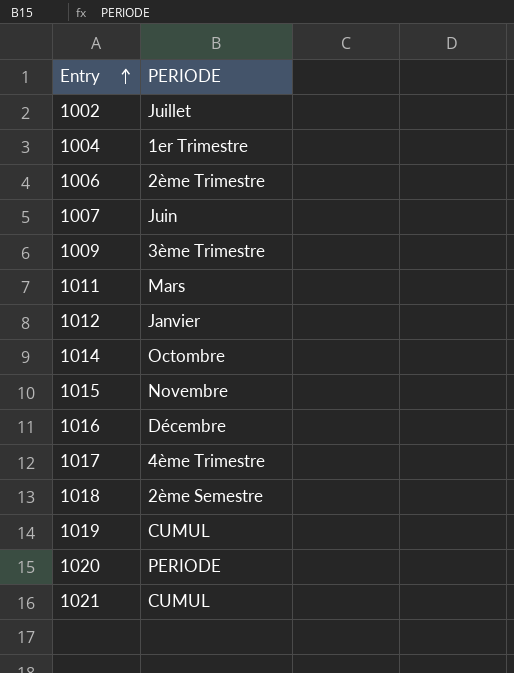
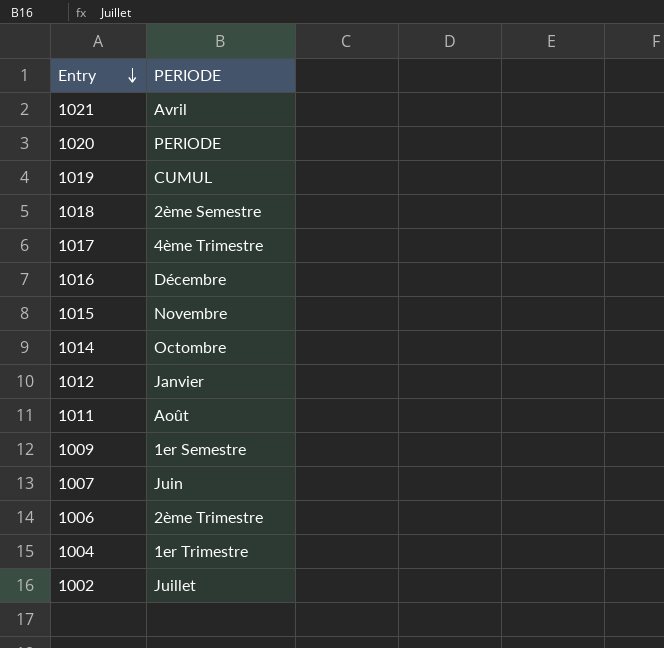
row order: Entry ascending -> Entry descending
1021 | PERIODE: CUMUL -> Avril
1011 | PERIODE: Mars -> Août
1009 | PERIODE: 3ème Trimestre -> 1er Semestre

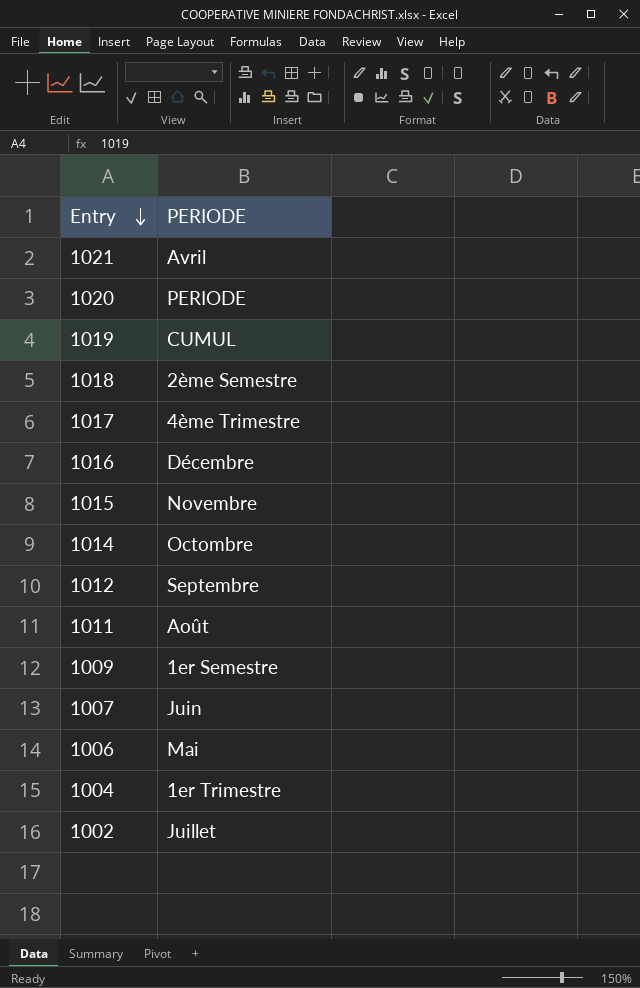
1012 | PERIODE: Janvier -> Septembre
1006 | PERIODE: 2ème Trimestre -> Mai

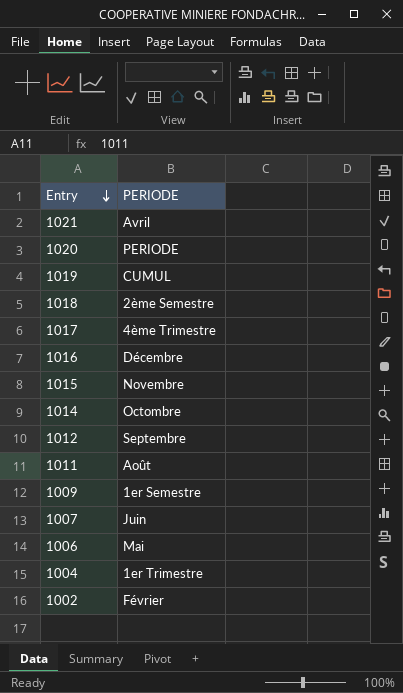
1002 | PERIODE: Juillet -> Février

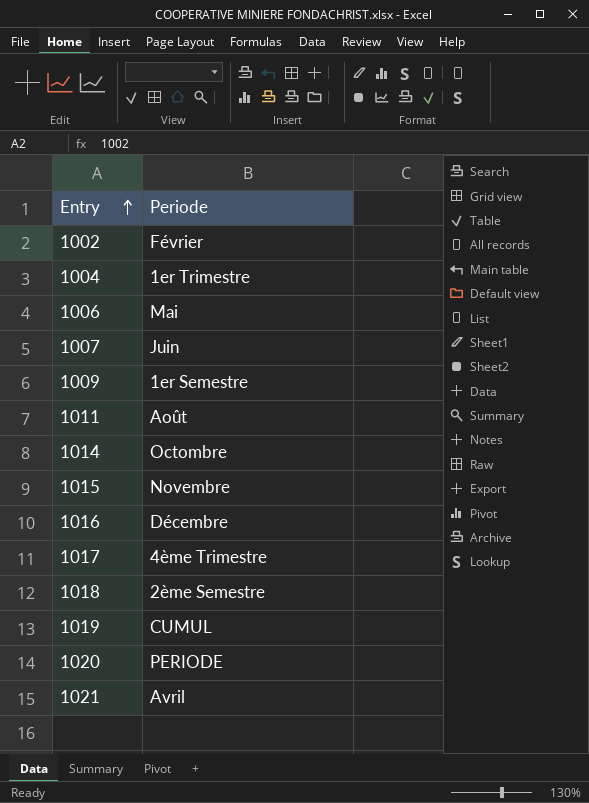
row order: Entry descending -> Entry ascending
column name: PERIODE -> Periode
row 1012: Septembre -> none

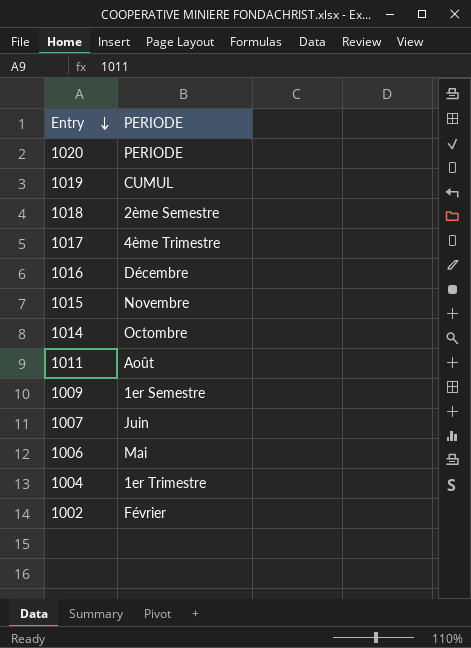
row order: Entry ascending -> Entry descending
column name: Periode -> PERIODE
row 1021: Avril -> none

